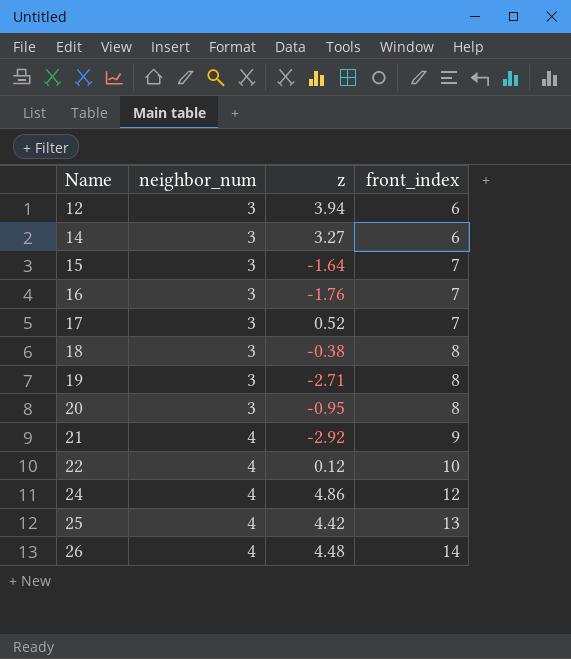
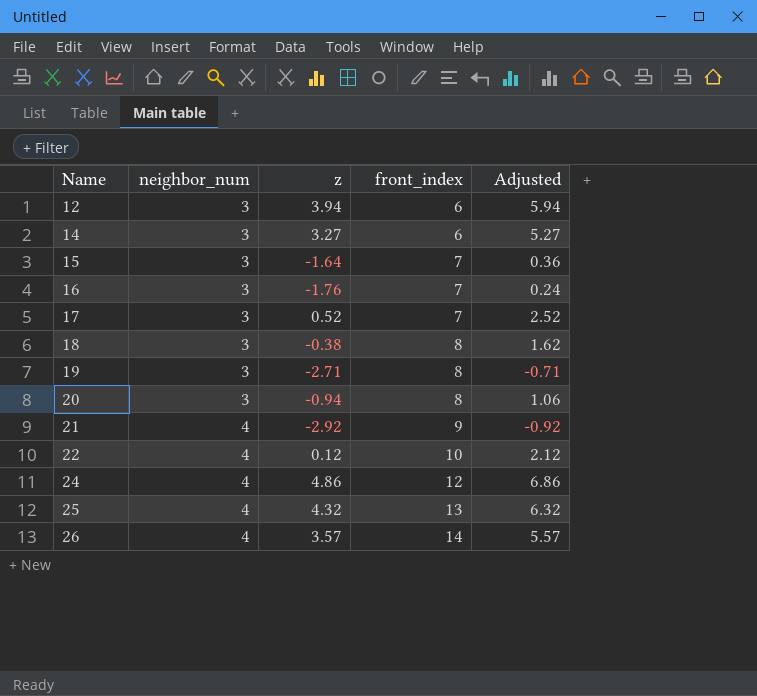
column Adjusted | formula: none -> [z] + 2
20 | z: -0.95 -> -0.94
25 | z: 4.42 -> 4.32
26 | z: 4.48 -> 3.57

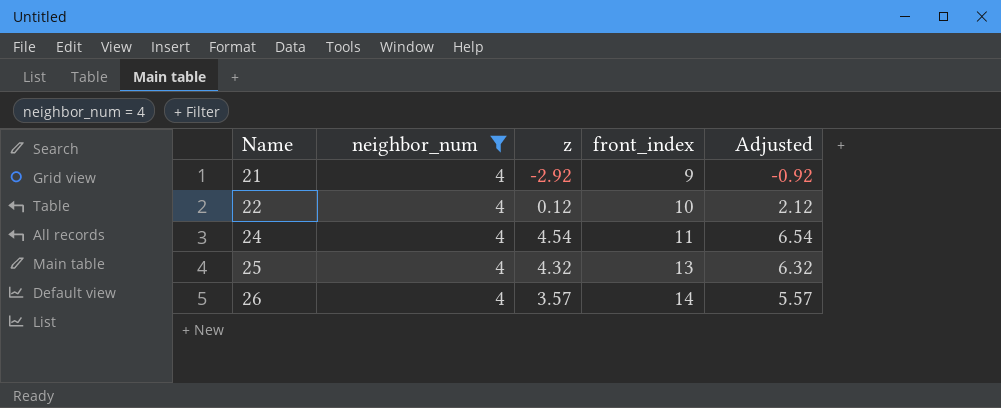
filter: none -> neighbor_num = 4
24 | z: 4.86 -> 4.54
24 | front_index: 12 -> 11
24 | Adjusted: 6.86 -> 6.54

